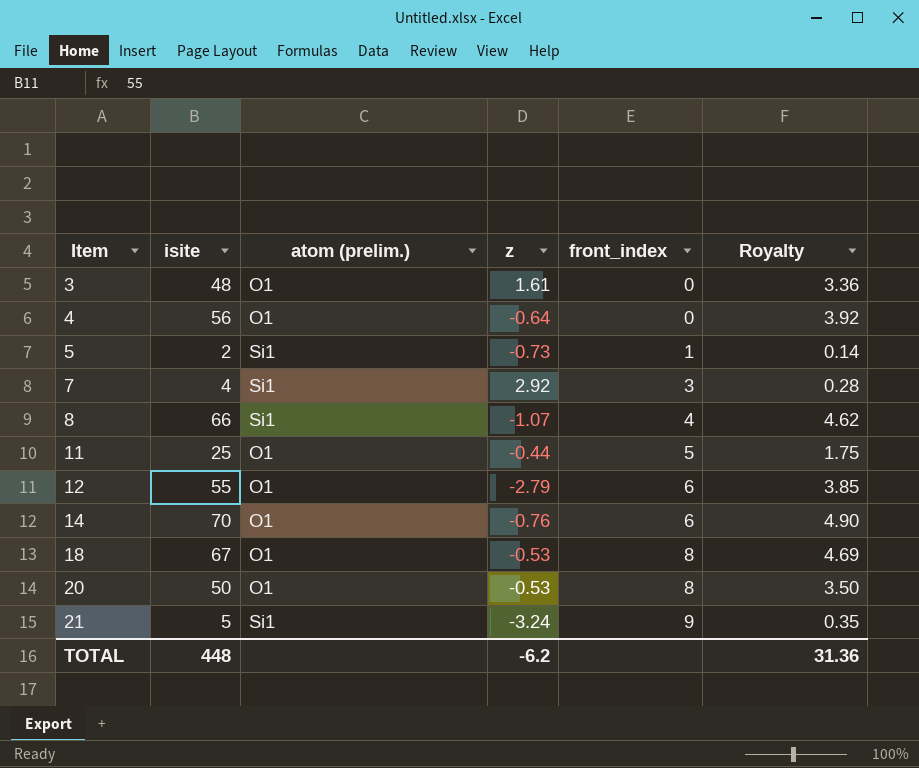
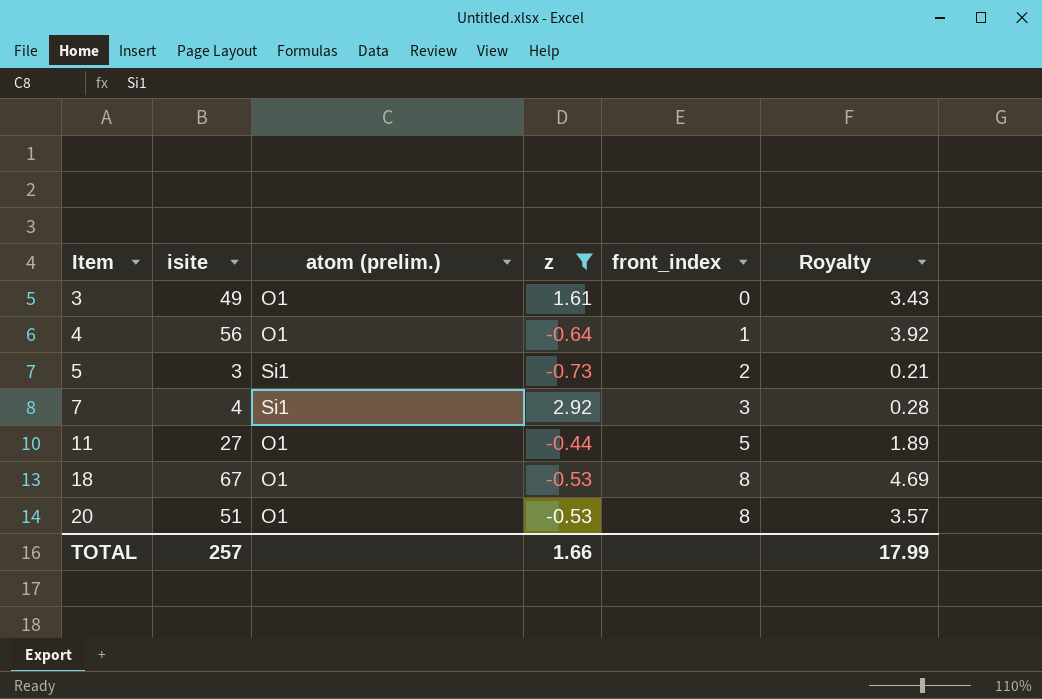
filter: none -> z >= -0.73
3 | isite: 48 -> 49
3 | Royalty: 3.36 -> 3.43
4 | front_index: 0 -> 1
5 | isite: 2 -> 3
5 | front_index: 1 -> 2
5 | Royalty: 0.14 -> 0.21
11 | isite: 25 -> 27
11 | Royalty: 1.75 -> 1.89
20 | isite: 50 -> 51
20 | Royalty: 3.50 -> 3.57
TOTAL | isite: 448 -> 257
TOTAL | z: -6.2 -> 1.66
TOTAL | Royalty: 31.36 -> 17.99

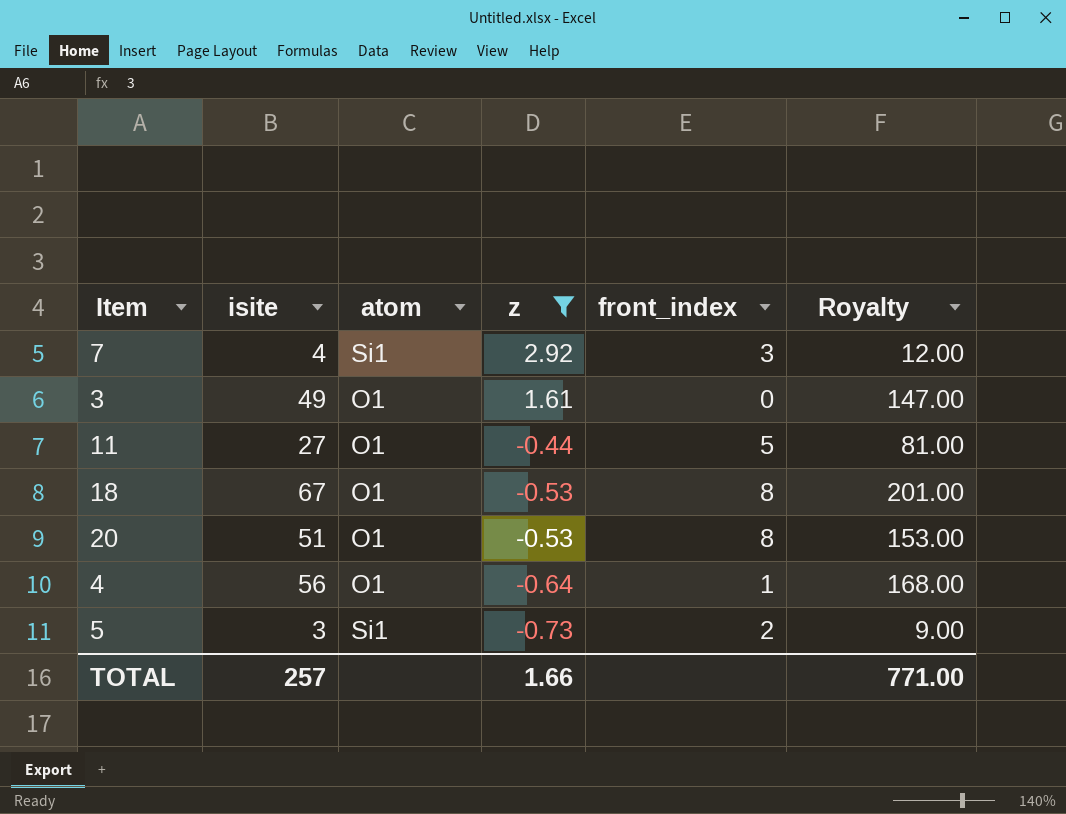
row order: Item ascending -> z descending
column name: atom (prelim.) -> atom
column Royalty | formula: [isite] * 0.07 -> [isite] * 3
TOTAL | Royalty: 17.99 -> 771.00

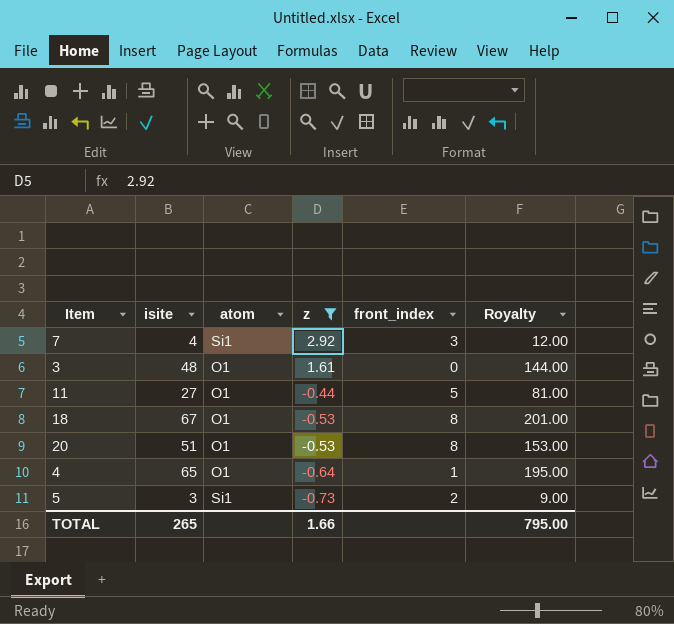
3 | isite: 49 -> 48
3 | Royalty: 147.00 -> 144.00
4 | isite: 56 -> 65
4 | Royalty: 168.00 -> 195.00
TOTAL | isite: 257 -> 265
TOTAL | Royalty: 771.00 -> 795.00

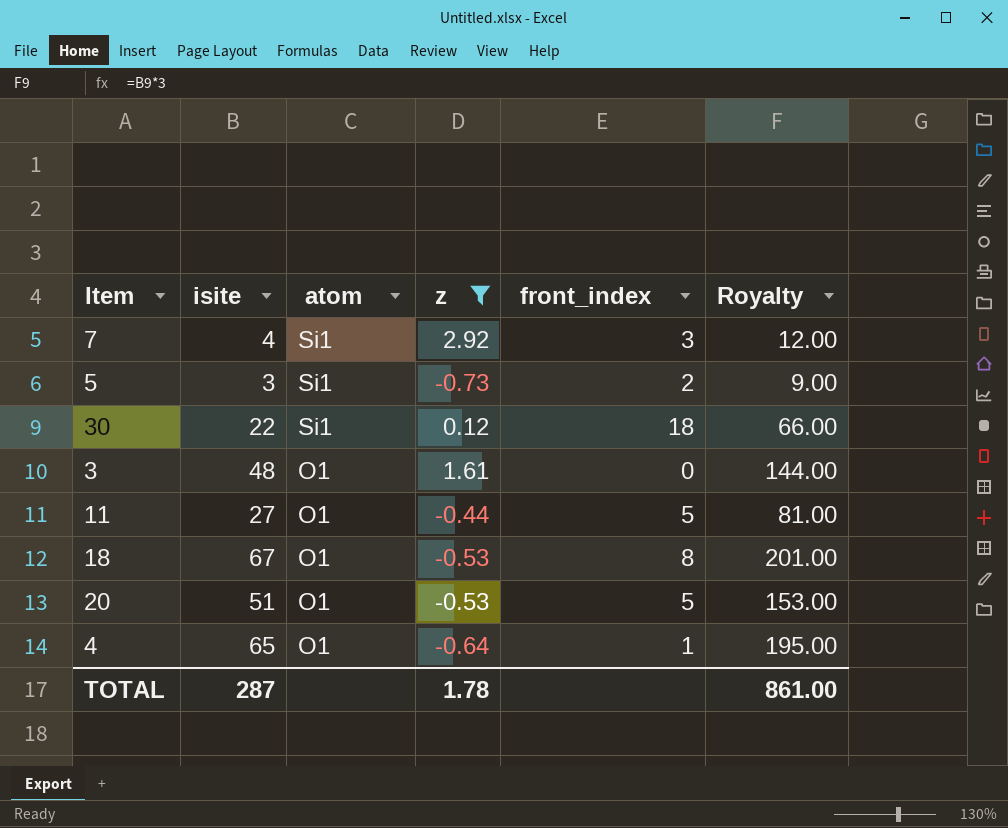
row order: z descending -> atom descending
row 30: none -> 22 | Si1 | 0.12 | 18 | 66.00
20 | front_index: 8 -> 5
TOTAL | isite: 265 -> 287
TOTAL | z: 1.66 -> 1.78
TOTAL | Royalty: 795.00 -> 861.00

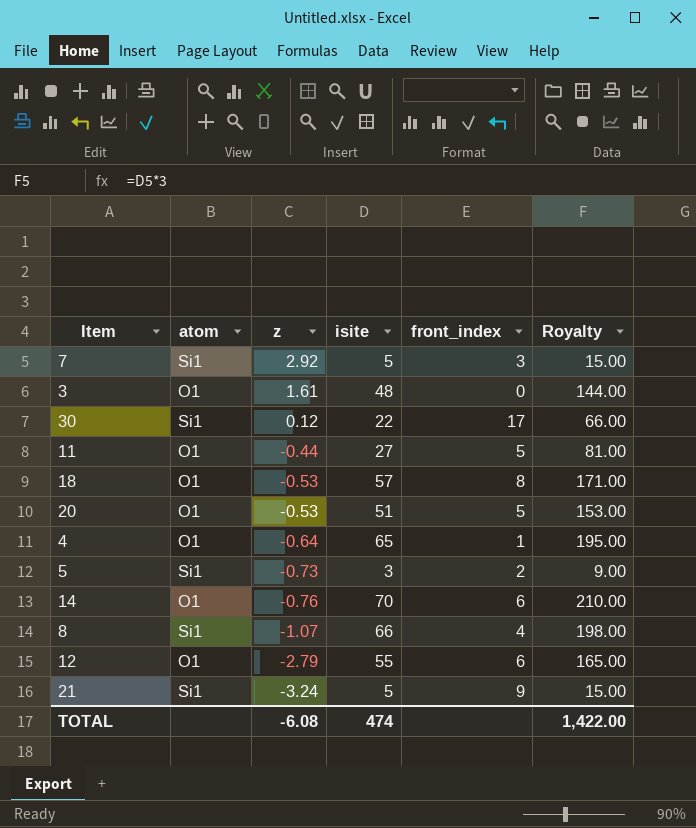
filter: z >= -0.73 -> none
row order: atom descending -> z descending
column isite | position: 2 -> 4
7 | isite: 4 -> 5
7 | Royalty: 12.00 -> 15.00
30 | front_index: 18 -> 17
18 | isite: 67 -> 57
18 | Royalty: 201.00 -> 171.00
TOTAL | z: 1.78 -> -6.08
TOTAL | isite: 287 -> 474
TOTAL | Royalty: 861.00 -> 1,422.00

